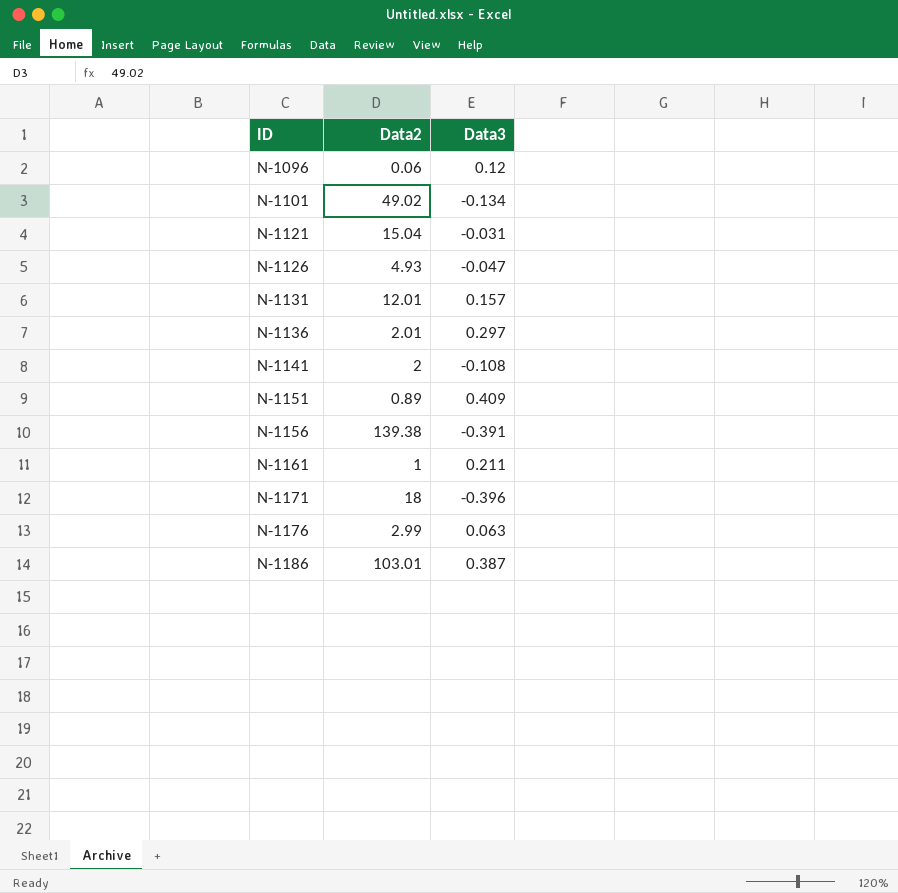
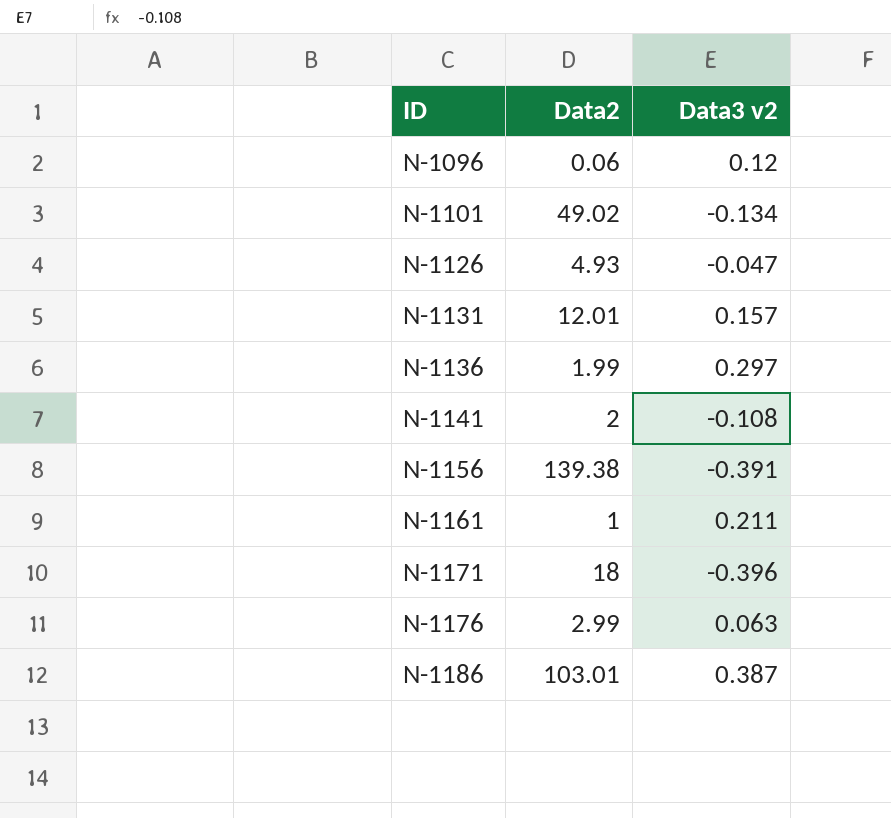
column name: Data3 -> Data3 v2
row N-1121: 15.04 | -0.031 -> none
row N-1151: 0.89 | 0.409 -> none
N-1136 | Data2: 2.01 -> 1.99

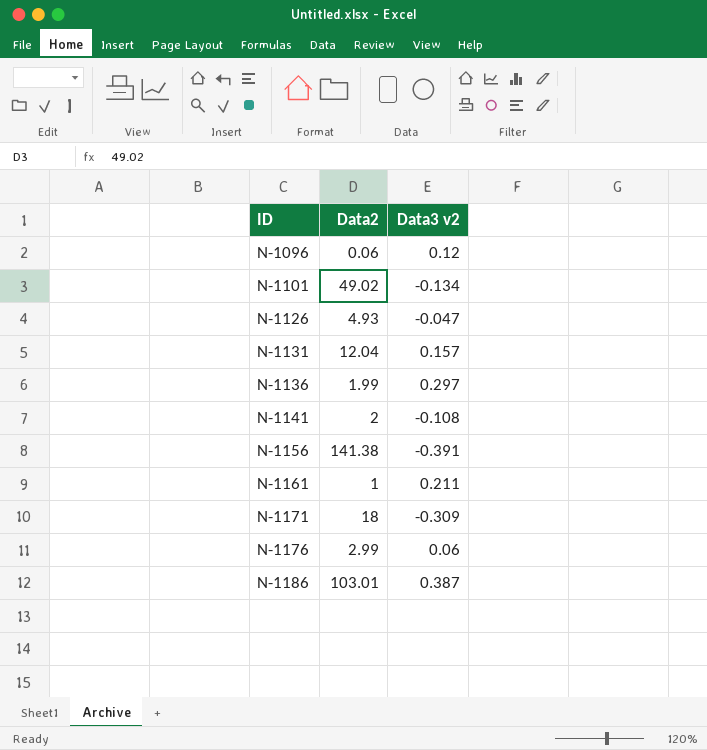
N-1131 | Data2: 12.01 -> 12.04
N-1156 | Data2: 139.38 -> 141.38
N-1171 | Data3 v2: -0.396 -> -0.309
N-1176 | Data3 v2: 0.063 -> 0.06

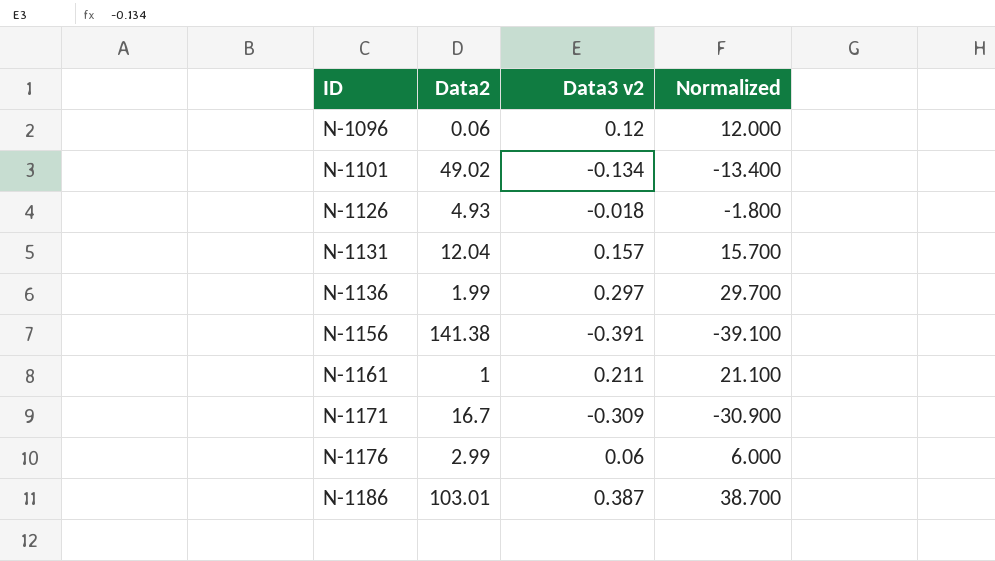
column Normalized | formula: none -> [Data3 v2] * 100
row N-1141: 2 | -0.108 -> none
N-1126 | Data3 v2: -0.047 -> -0.018
N-1171 | Data2: 18 -> 16.7

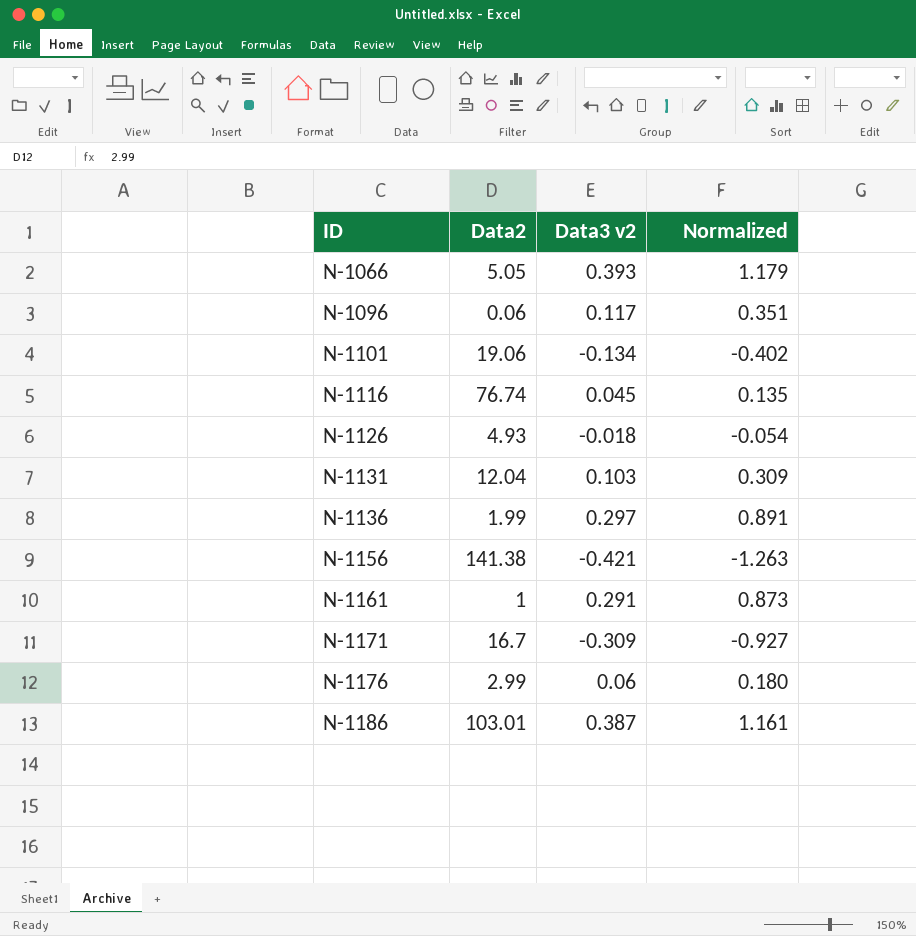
column Normalized | formula: [Data3 v2] * 100 -> [Data3 v2] * 3
row N-1066: none -> 5.05 | 0.393 | 1.179
N-1096 | Data3 v2: 0.12 -> 0.117
N-1101 | Data2: 49.02 -> 19.06
row N-1116: none -> 76.74 | 0.045 | 0.135
N-1131 | Data3 v2: 0.157 -> 0.103
N-1156 | Data3 v2: -0.391 -> -0.421
N-1161 | Data3 v2: 0.211 -> 0.291

